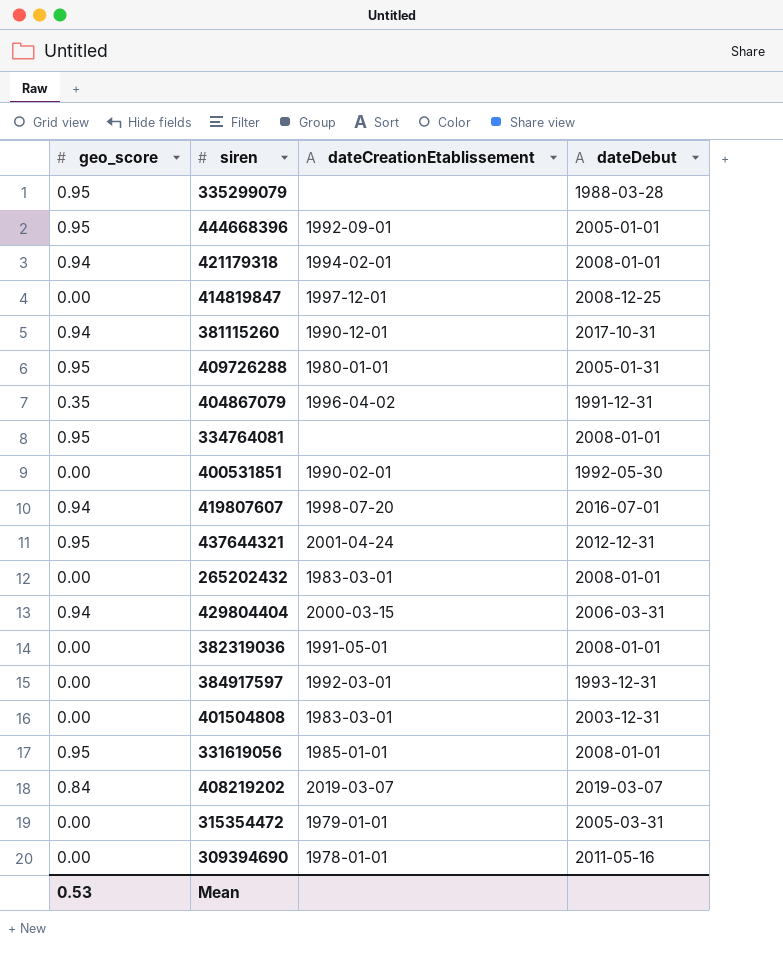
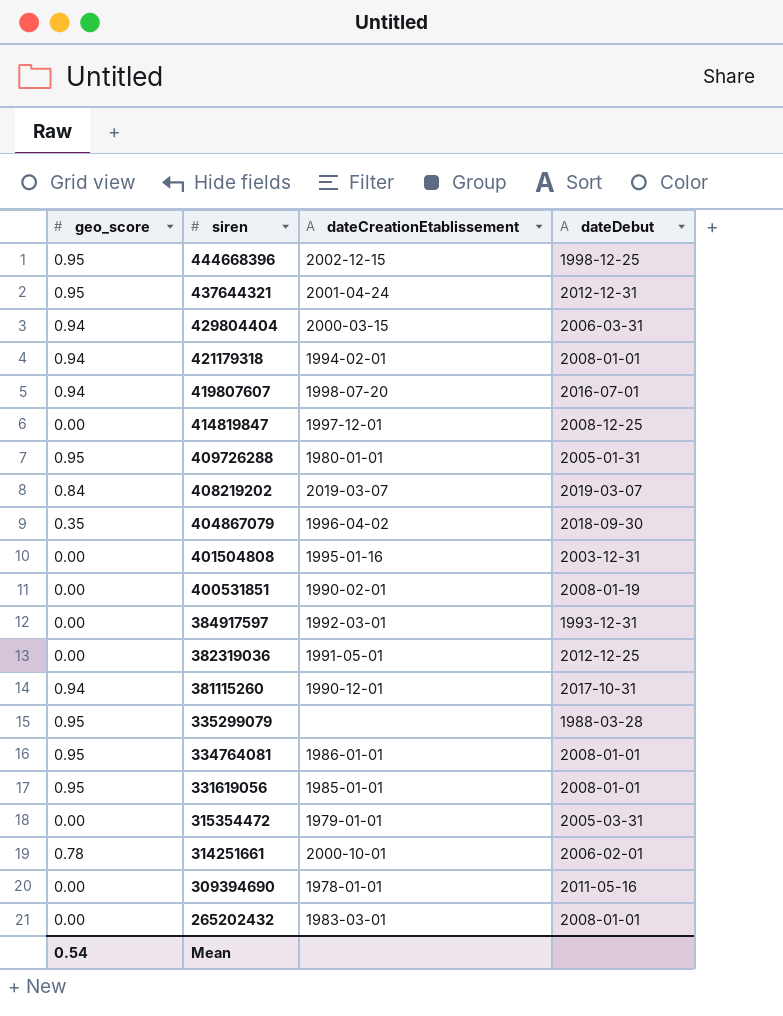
row order: none -> siren descending
444668396 | dateCreationEtablissement: 1992-09-01 -> 2002-12-15
444668396 | dateDebut: 2005-01-01 -> 1998-12-25
404867079 | dateDebut: 1991-12-31 -> 2018-09-30
401504808 | dateCreationEtablissement: 1983-03-01 -> 1995-01-16
400531851 | dateDebut: 1992-05-30 -> 2008-01-19
382319036 | dateDebut: 2008-01-01 -> 2012-12-25
334764081 | dateCreationEtablissement: none -> 1986-01-01
row 314251661: none -> 0.78 | 2000-10-01 | 2006-02-01
Mean | geo_score: 0.53 -> 0.54

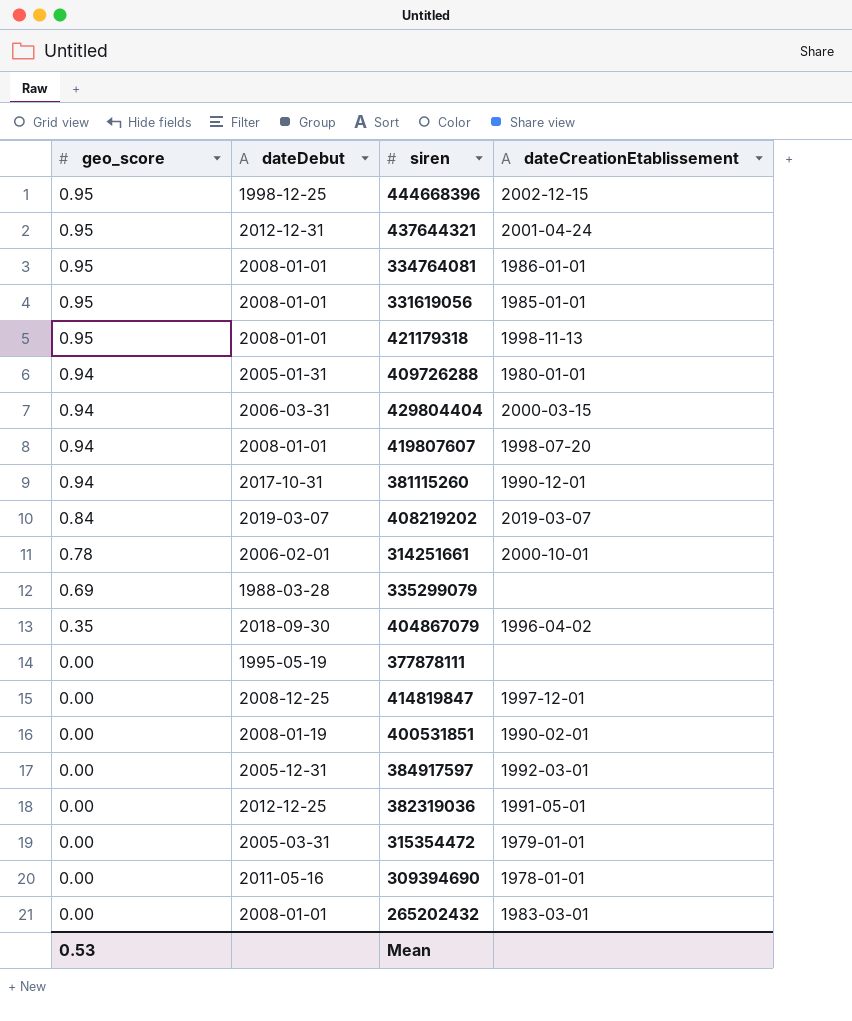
row order: siren descending -> geo_score descending
column dateDebut | position: 4 -> 2
row 401504808: 0.00 | 1995-01-16 | 2003-12-31 -> none
421179318 | geo_score: 0.94 -> 0.95
421179318 | dateCreationEtablissement: 1994-02-01 -> 1998-11-13
409726288 | geo_score: 0.95 -> 0.94
419807607 | dateDebut: 2016-07-01 -> 2008-01-01
335299079 | geo_score: 0.95 -> 0.69
row 377878111: none -> 0.00 | 1995-05-19 | none
384917597 | dateDebut: 1993-12-31 -> 2005-12-31
Mean | geo_score: 0.54 -> 0.53

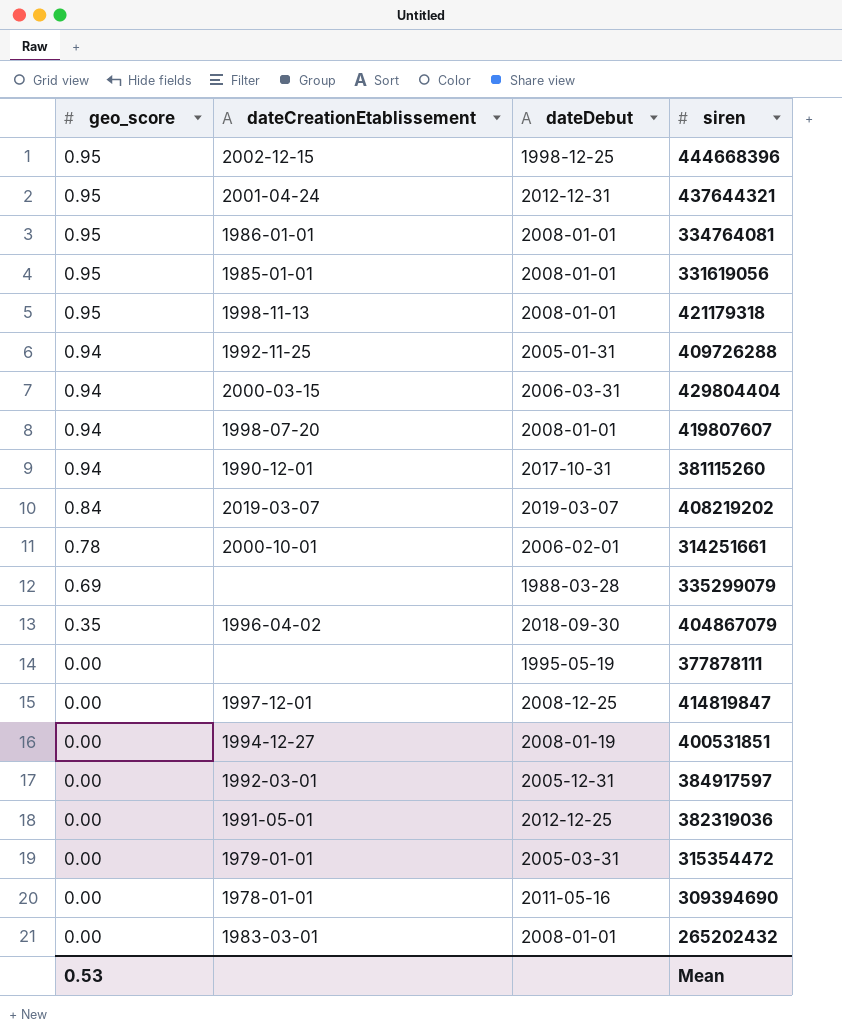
column dateCreationEtablissement | position: 4 -> 2
409726288 | dateCreationEtablissement: 1980-01-01 -> 1992-11-25
400531851 | dateCreationEtablissement: 1990-02-01 -> 1994-12-27

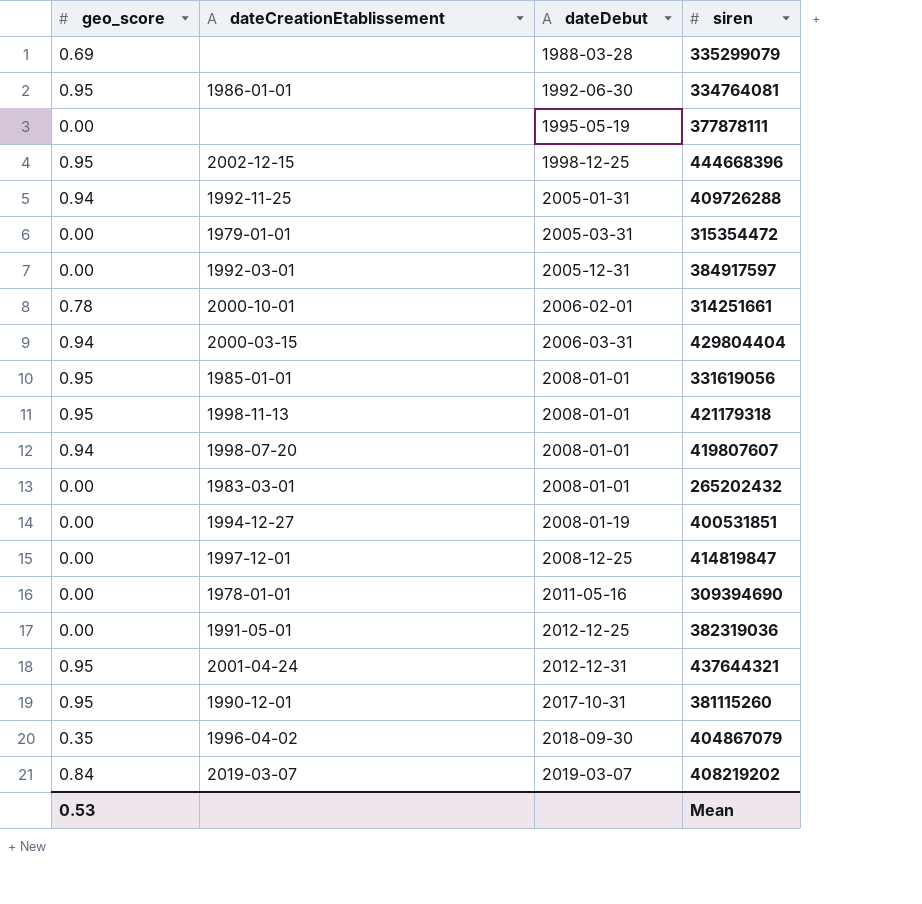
row order: geo_score descending -> dateDebut ascending
334764081 | dateDebut: 2008-01-01 -> 1992-06-30
381115260 | geo_score: 0.94 -> 0.95

